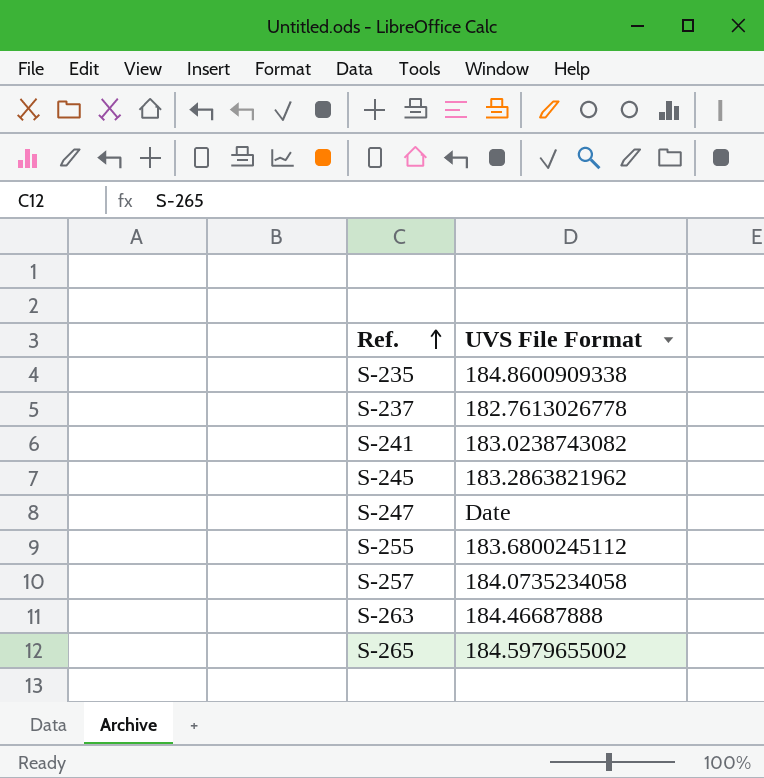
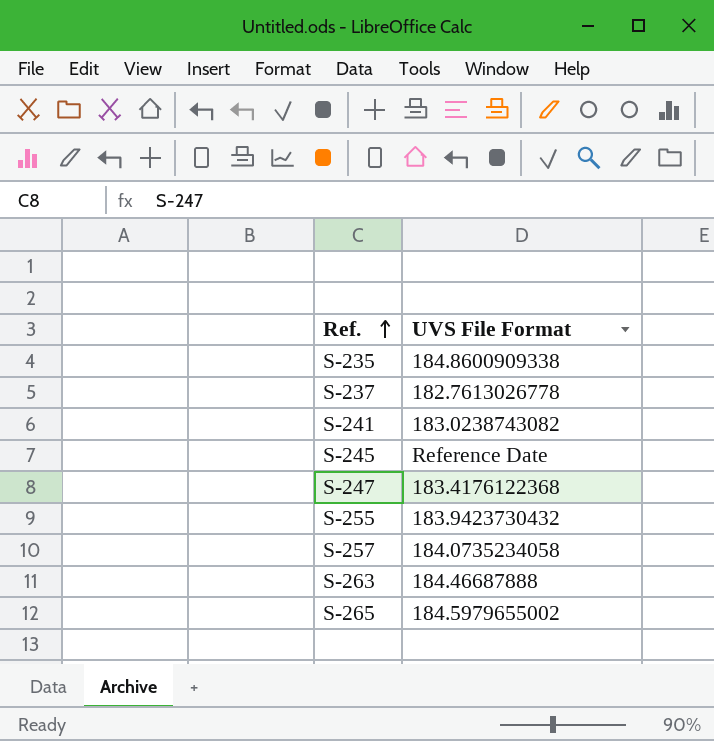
S-245 | UVS File Format: 183.2863821962 -> Reference Date
S-247 | UVS File Format: Date -> 183.4176122368
S-255 | UVS File Format: 183.6800245112 -> 183.9423730432

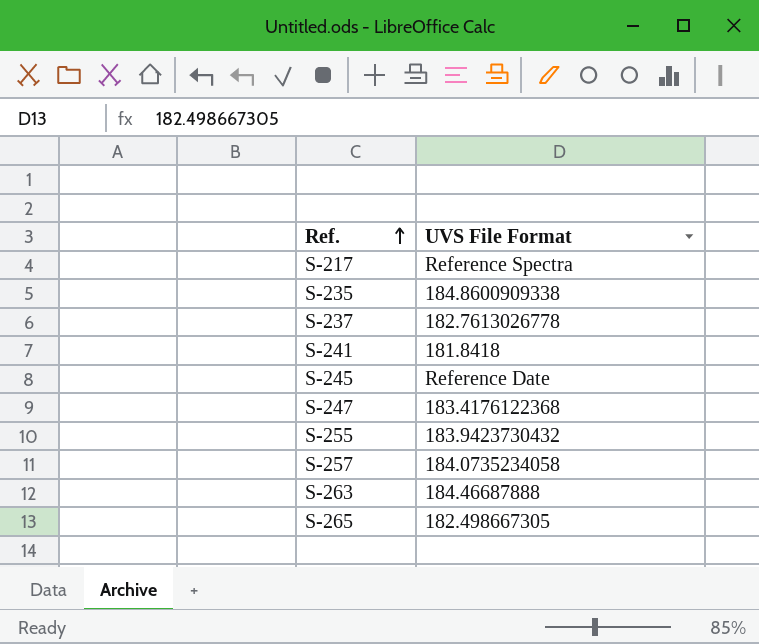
row S-217: none -> Reference Spectra
S-241 | UVS File Format: 183.0238743082 -> 181.8418
S-265 | UVS File Format: 184.5979655002 -> 182.498667305

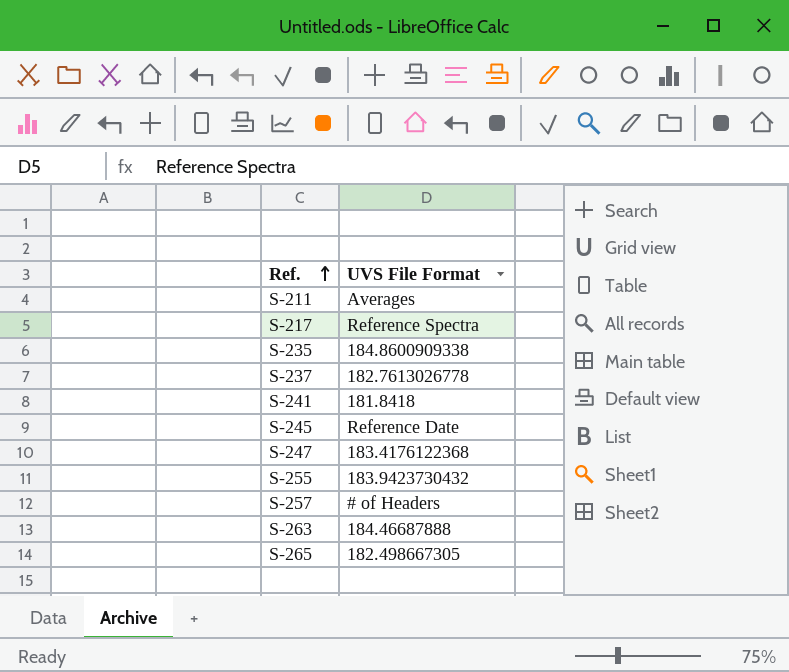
row S-211: none -> Averages
S-257 | UVS File Format: 184.0735234058 -> # of Headers

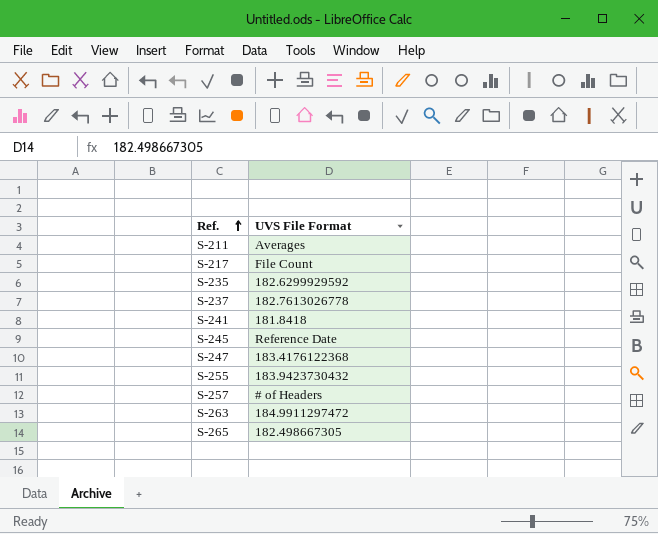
S-217 | UVS File Format: Reference Spectra -> File Count
S-235 | UVS File Format: 184.8600909338 -> 182.6299929592
S-263 | UVS File Format: 184.46687888 -> 184.9911297472

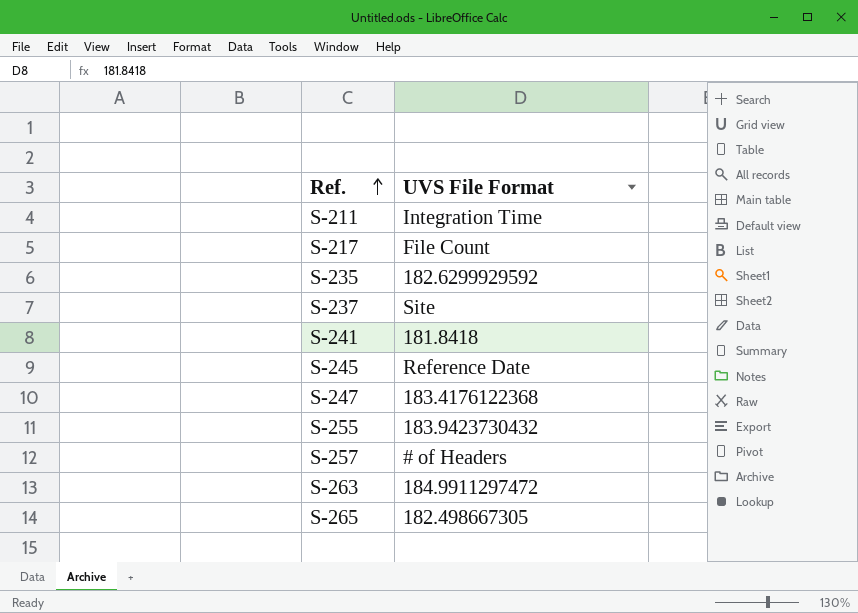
S-211 | UVS File Format: Averages -> Integration Time
S-237 | UVS File Format: 182.7613026778 -> Site

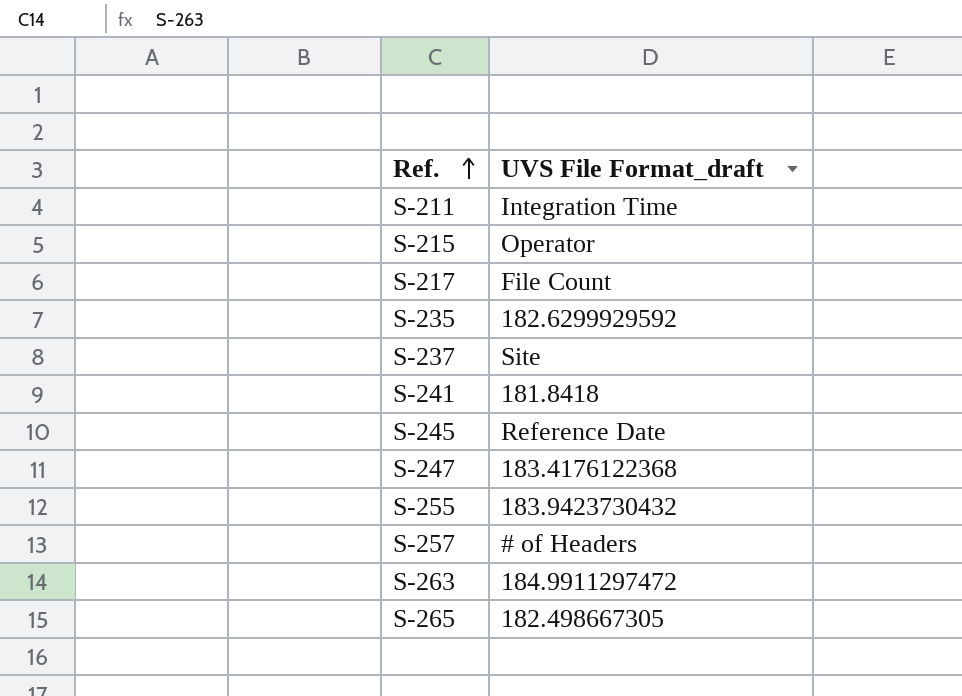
column name: UVS File Format -> UVS File Format_draft
row S-215: none -> Operator

